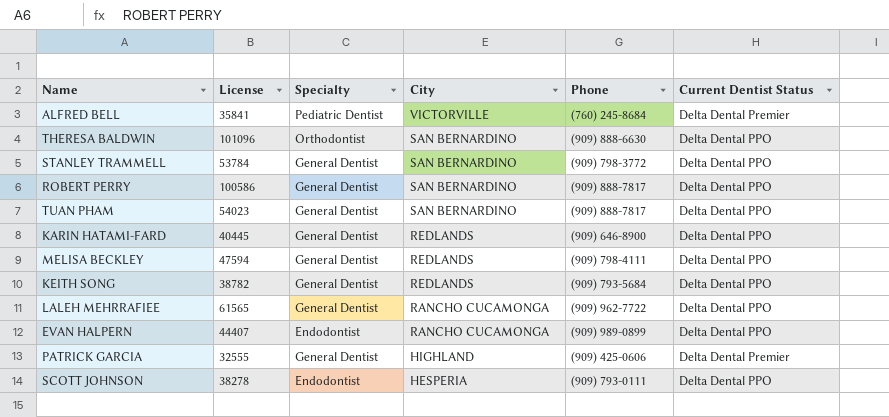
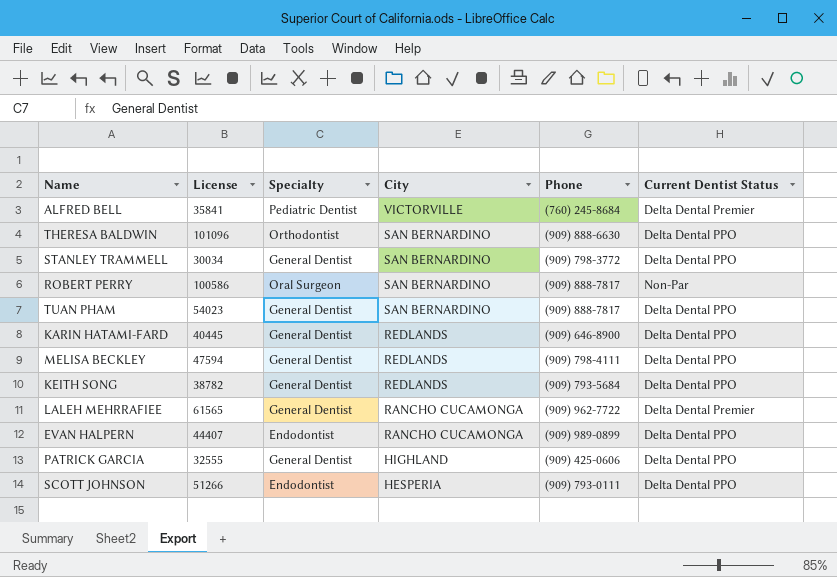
STANLEY TRAMMELL | License: 53784 -> 30034
ROBERT PERRY | Specialty: General Dentist -> Oral Surgeon
ROBERT PERRY | Current Dentist Status: Delta Dental PPO -> Non-Par
LALEH MEHRRAFIEE | Current Dentist Status: Delta Dental PPO -> Delta Dental Premier
PATRICK GARCIA | Current Dentist Status: Delta Dental Premier -> Delta Dental PPO
SCOTT JOHNSON | License: 38278 -> 51266

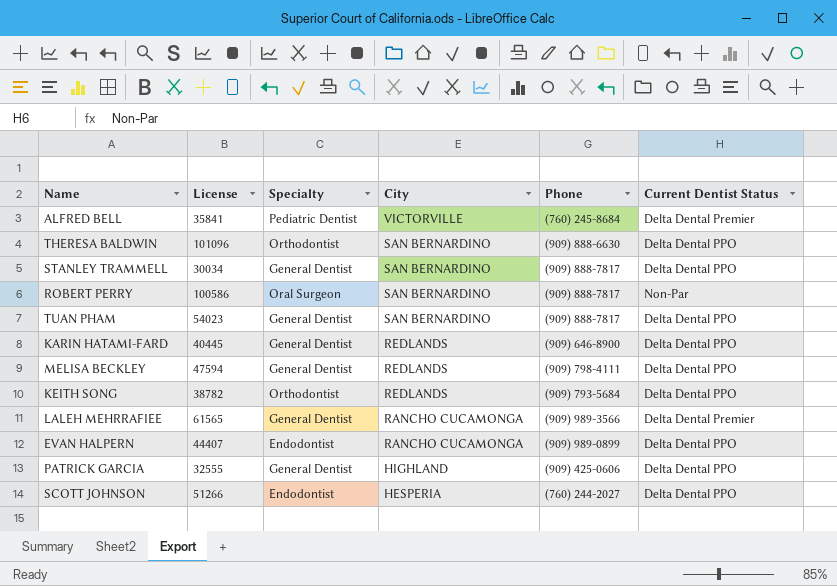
STANLEY TRAMMELL | Phone: (909) 798-3772 -> (909) 888-7817
KEITH SONG | Specialty: General Dentist -> Orthodontist
LALEH MEHRRAFIEE | Phone: (909) 962-7722 -> (909) 989-3566
SCOTT JOHNSON | Phone: (909) 793-0111 -> (760) 244-2027

